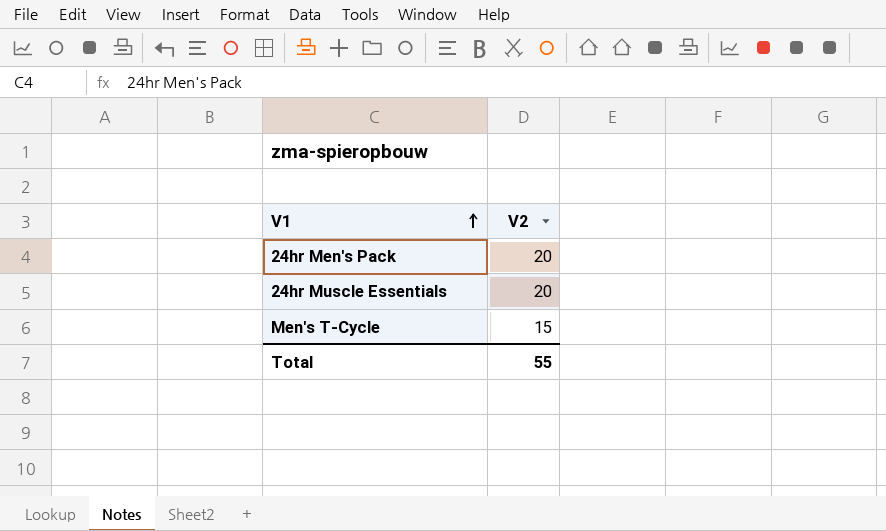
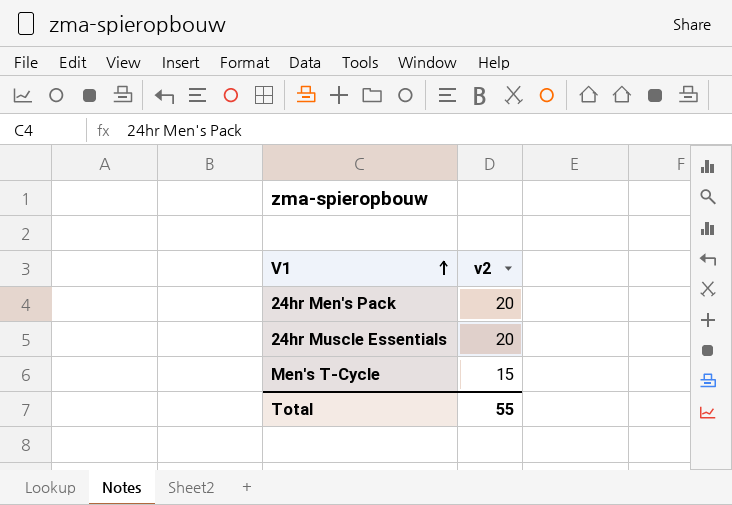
column name: V2 -> v2

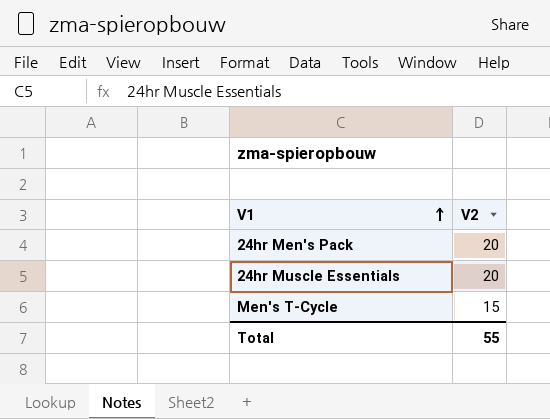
column name: v2 -> V2

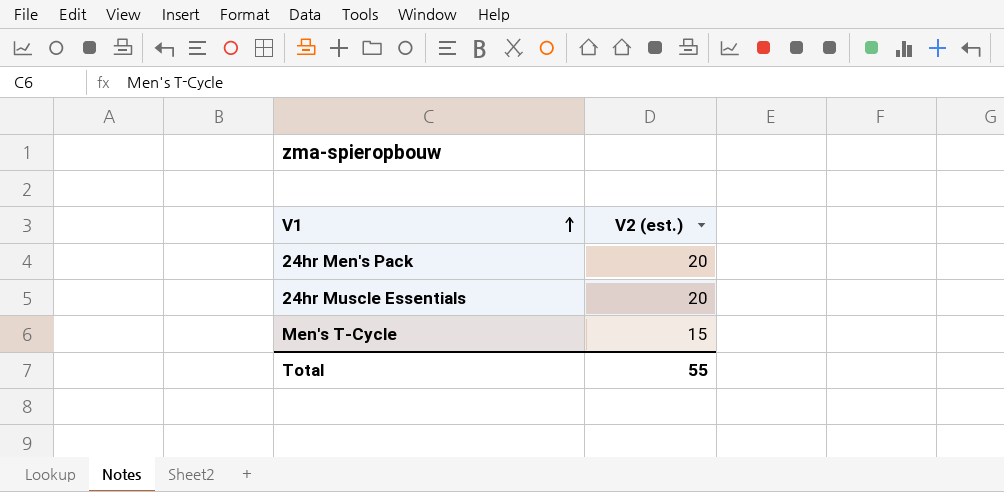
column name: V2 -> V2 (est.)

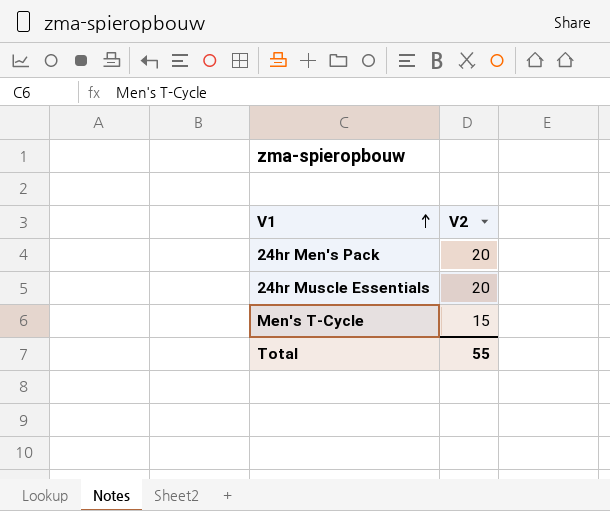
column name: V2 (est.) -> V2

